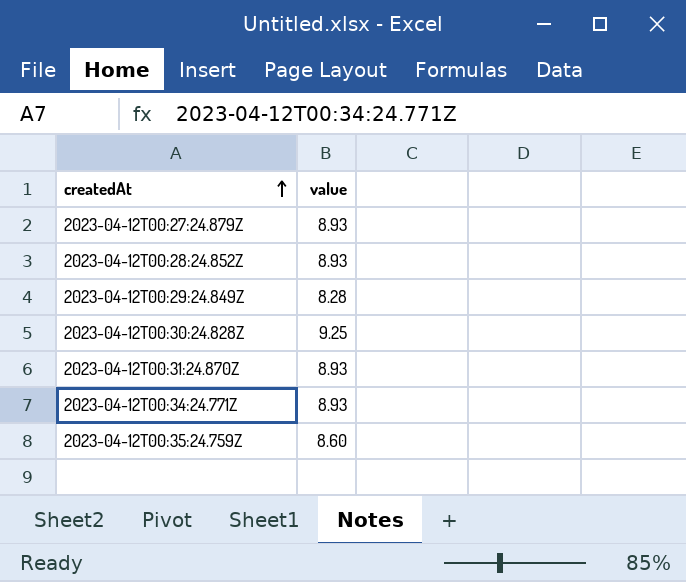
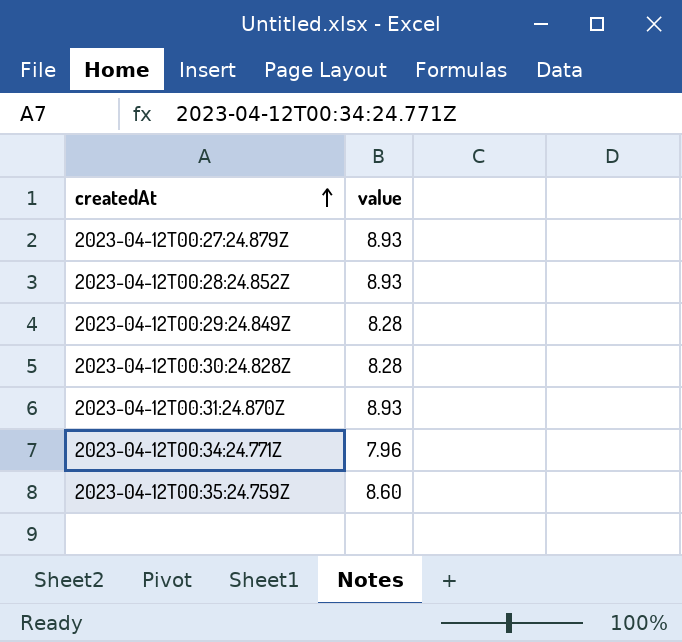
2023-04-12T00:30:24.828Z | value: 9.25 -> 8.28
2023-04-12T00:34:24.771Z | value: 8.93 -> 7.96

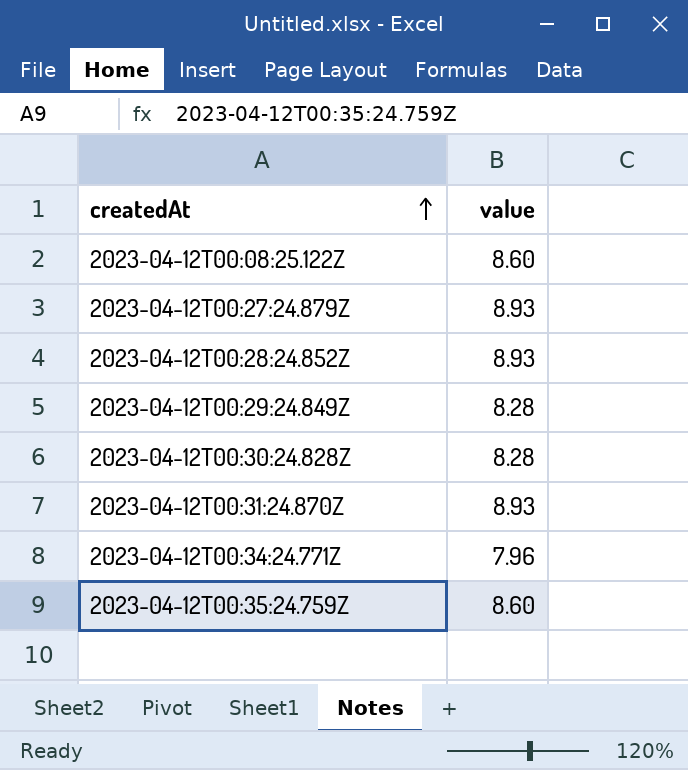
row 2023-04-12T00:08:25.122Z: none -> 8.60

